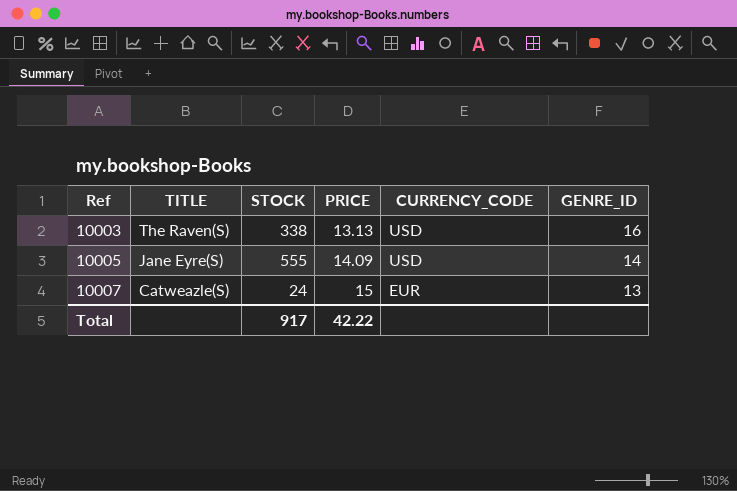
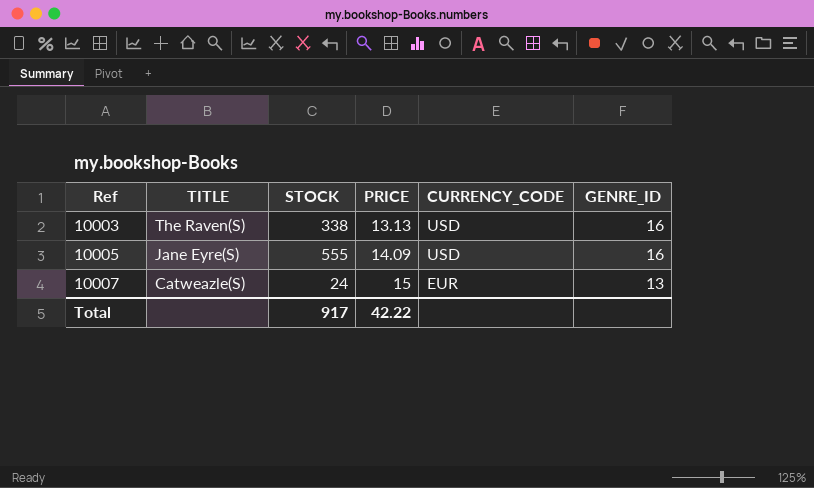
10005 | GENRE_ID: 14 -> 16

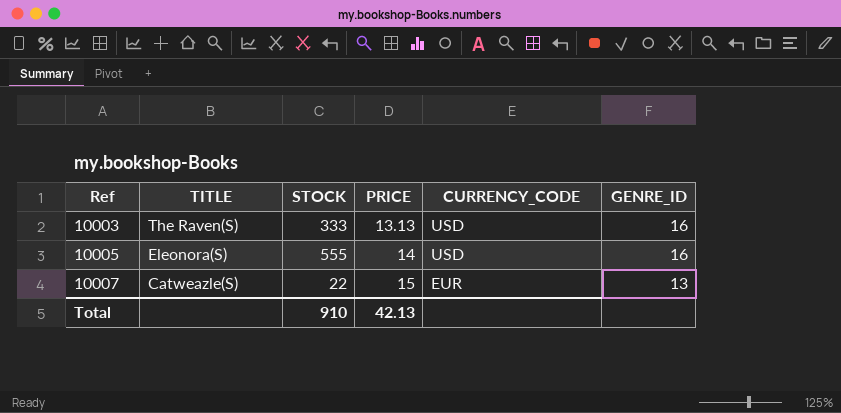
10003 | STOCK: 338 -> 333
10005 | TITLE: Jane Eyre(S) -> Eleonora(S)
10005 | PRICE: 14.09 -> 14
10007 | STOCK: 24 -> 22
Total | STOCK: 917 -> 910
Total | PRICE: 42.22 -> 42.13

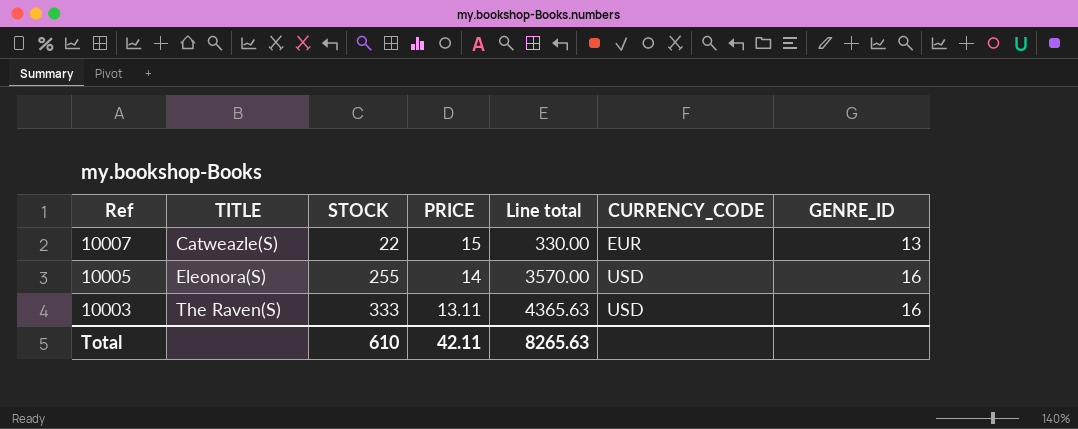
row order: Ref ascending -> Ref descending
column Line total | formula: none -> [STOCK] * [PRICE]
10005 | STOCK: 555 -> 255
10003 | PRICE: 13.13 -> 13.11
Total | STOCK: 910 -> 610
Total | PRICE: 42.13 -> 42.11

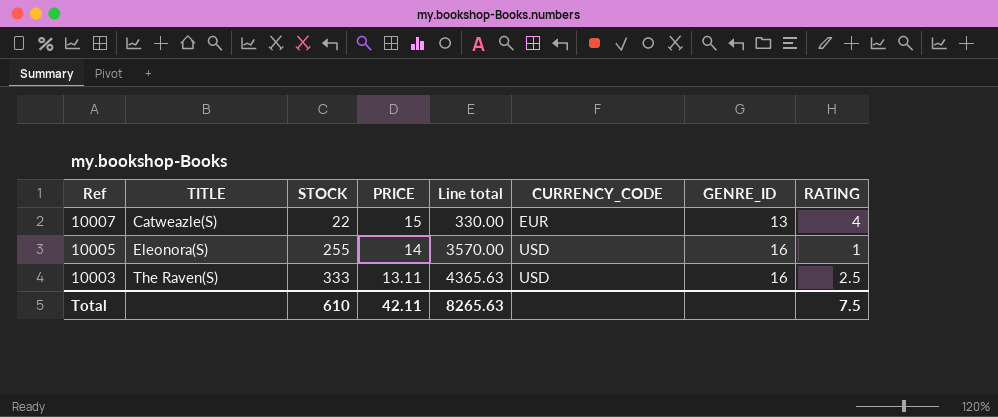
column RATING | position: none -> 8

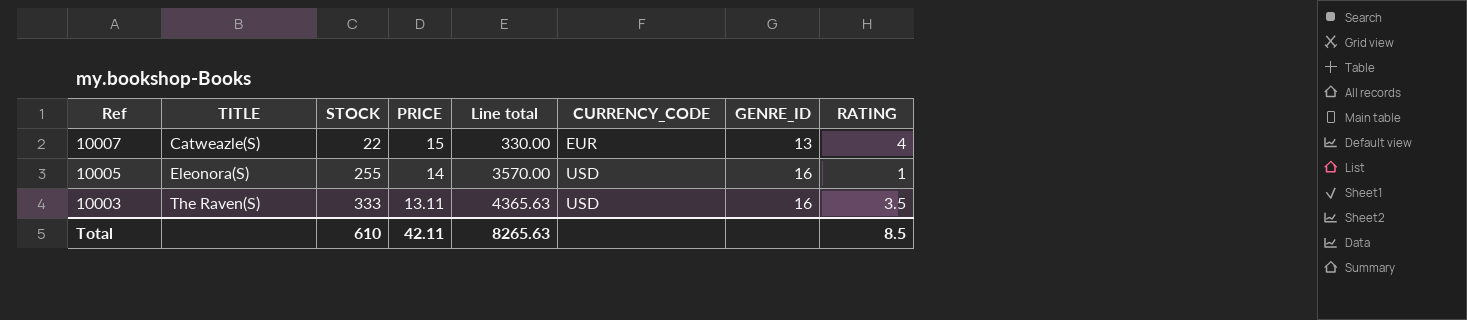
10003 | RATING: 2.5 -> 3.5
Total | RATING: 7.5 -> 8.5

